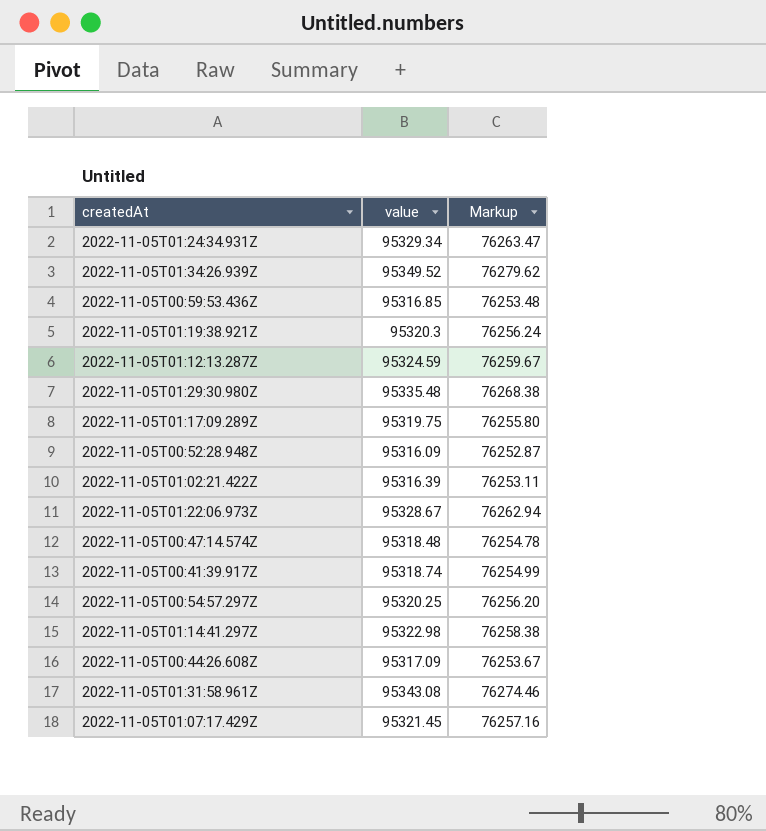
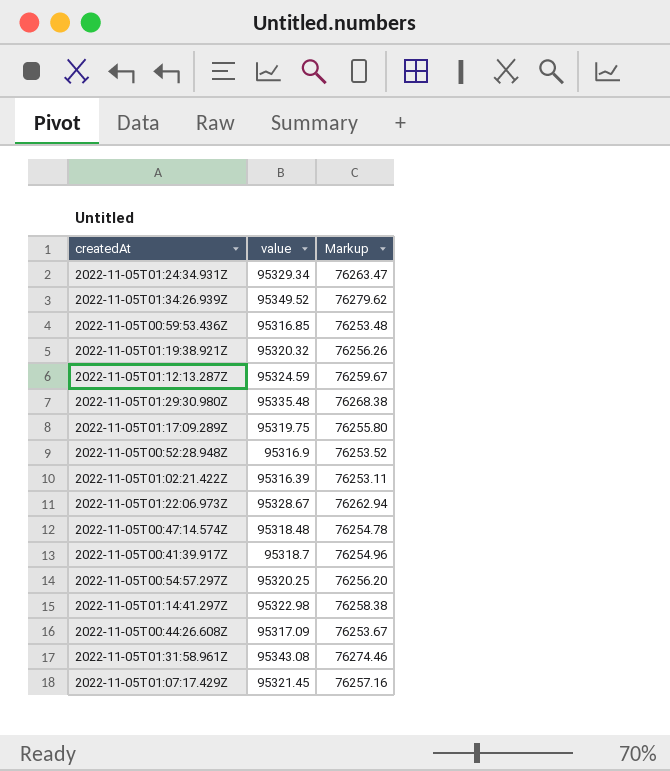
2022-11-05T01:19:38.921Z | value: 95320.3 -> 95320.32
2022-11-05T01:19:38.921Z | Markup: 76256.24 -> 76256.26
2022-11-05T00:52:28.948Z | value: 95316.09 -> 95316.9
2022-11-05T00:52:28.948Z | Markup: 76252.87 -> 76253.52
2022-11-05T00:41:39.917Z | value: 95318.74 -> 95318.7
2022-11-05T00:41:39.917Z | Markup: 76254.99 -> 76254.96

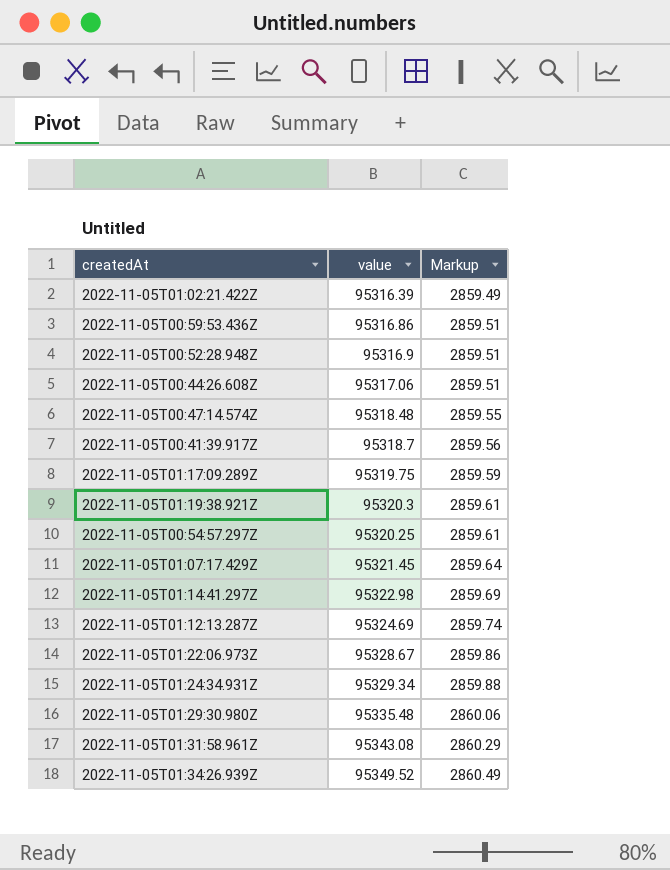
row order: none -> Markup ascending
column Markup | formula: [value] * 0.8 -> [value] * 0.03
2022-11-05T00:59:53.436Z | value: 95316.85 -> 95316.86
2022-11-05T00:44:26.608Z | value: 95317.09 -> 95317.06
2022-11-05T01:19:38.921Z | value: 95320.32 -> 95320.3
2022-11-05T01:12:13.287Z | value: 95324.59 -> 95324.69

